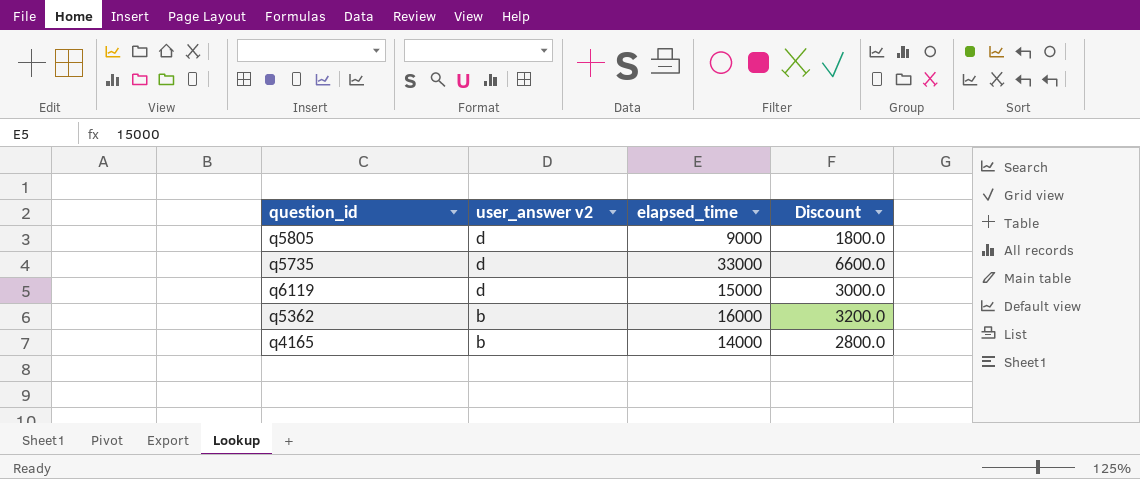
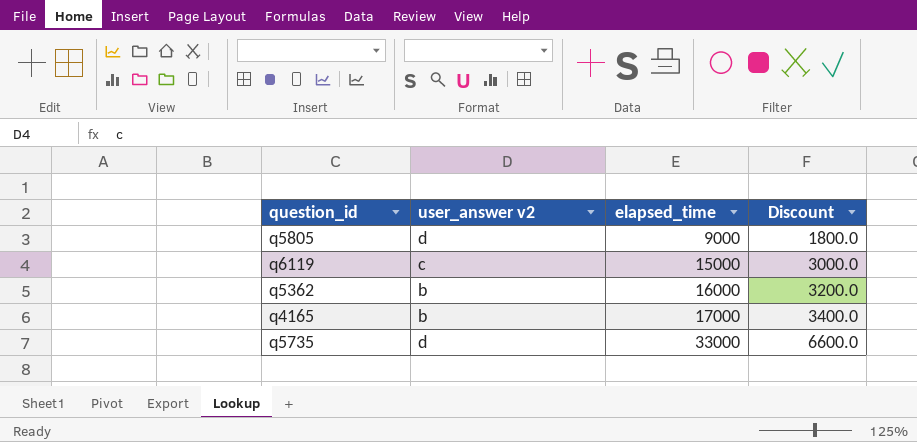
row order: user_answer v2 descending -> elapsed_time ascending
q6119 | user_answer v2: d -> c
q4165 | elapsed_time: 14000 -> 17000
q4165 | Discount: 2800.0 -> 3400.0

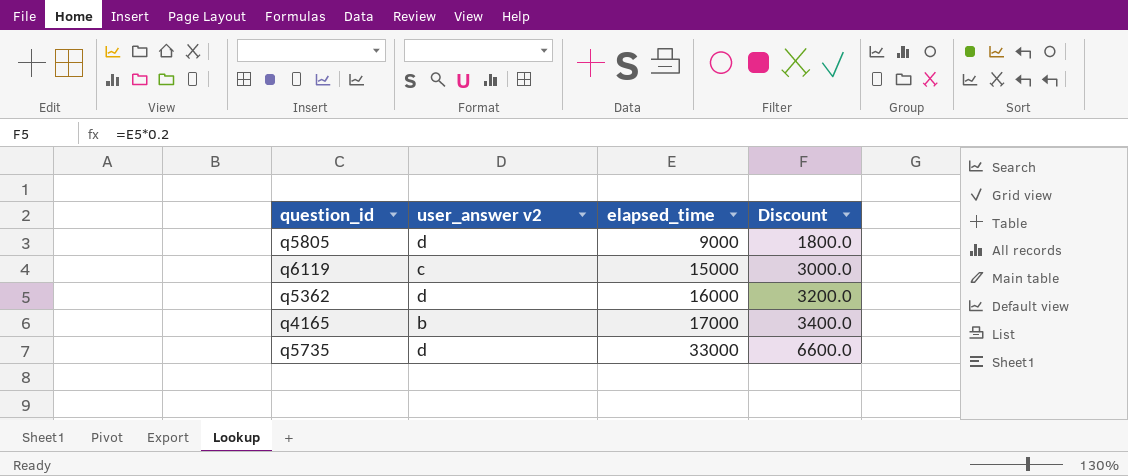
q5362 | user_answer v2: b -> d

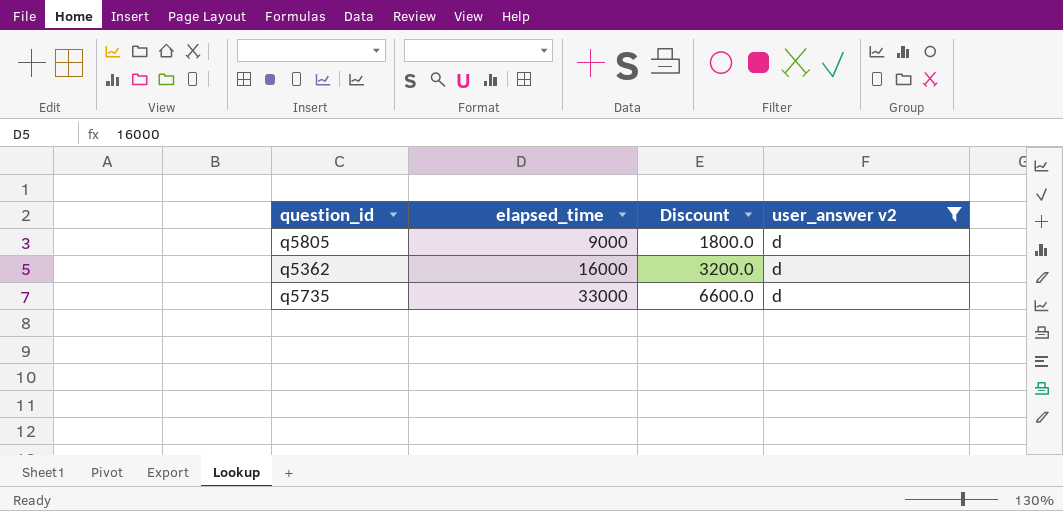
filter: none -> user_answer v2 = d
column user_answer v2 | position: 2 -> 4

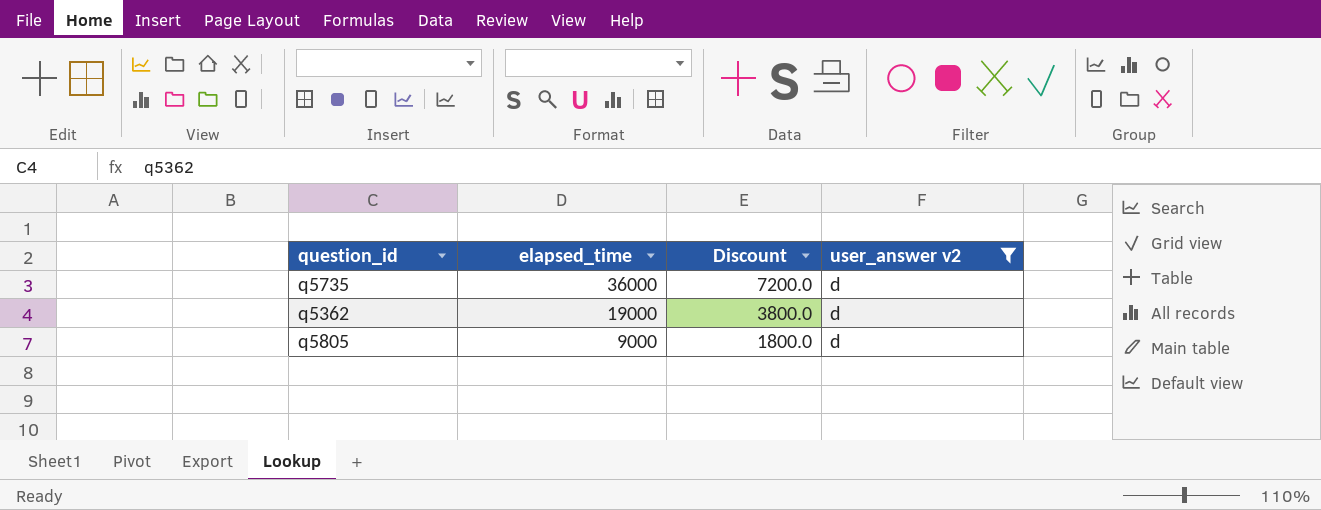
row order: elapsed_time ascending -> elapsed_time descending
q5735 | elapsed_time: 33000 -> 36000
q5735 | Discount: 6600.0 -> 7200.0
q5362 | elapsed_time: 16000 -> 19000
q5362 | Discount: 3200.0 -> 3800.0

